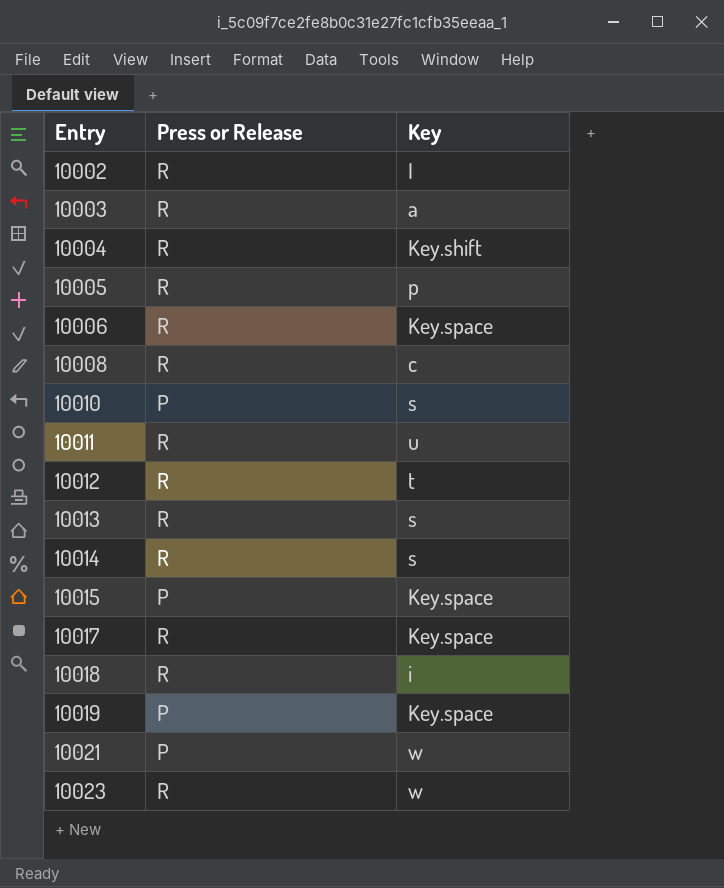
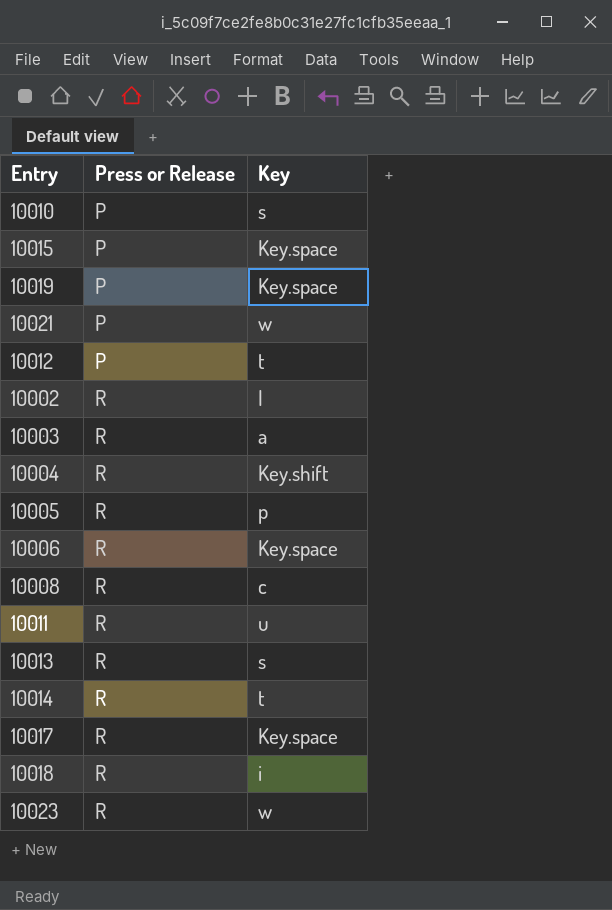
row order: Entry ascending -> Press or Release ascending
10012 | Press or Release: R -> P
10014 | Key: s -> t

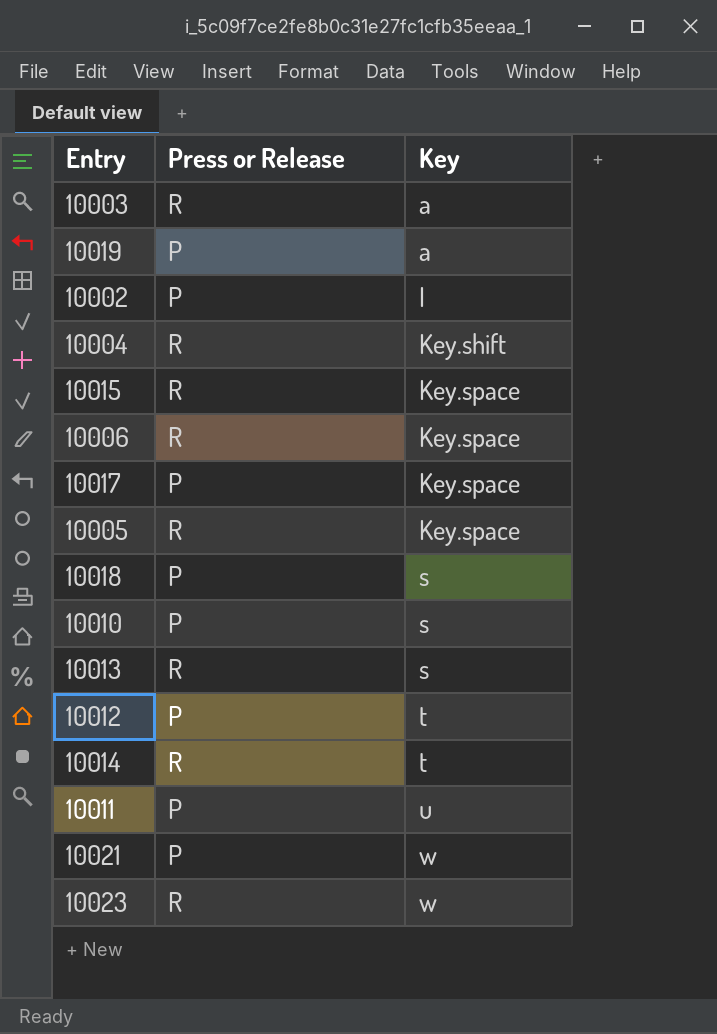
row order: Press or Release ascending -> Key ascending
row 10008: R | c -> none
10019 | Key: Key.space -> a
10002 | Press or Release: R -> P
10015 | Press or Release: P -> R
10017 | Press or Release: R -> P
10005 | Key: p -> Key.space
10018 | Press or Release: R -> P
10018 | Key: i -> s
10011 | Press or Release: R -> P

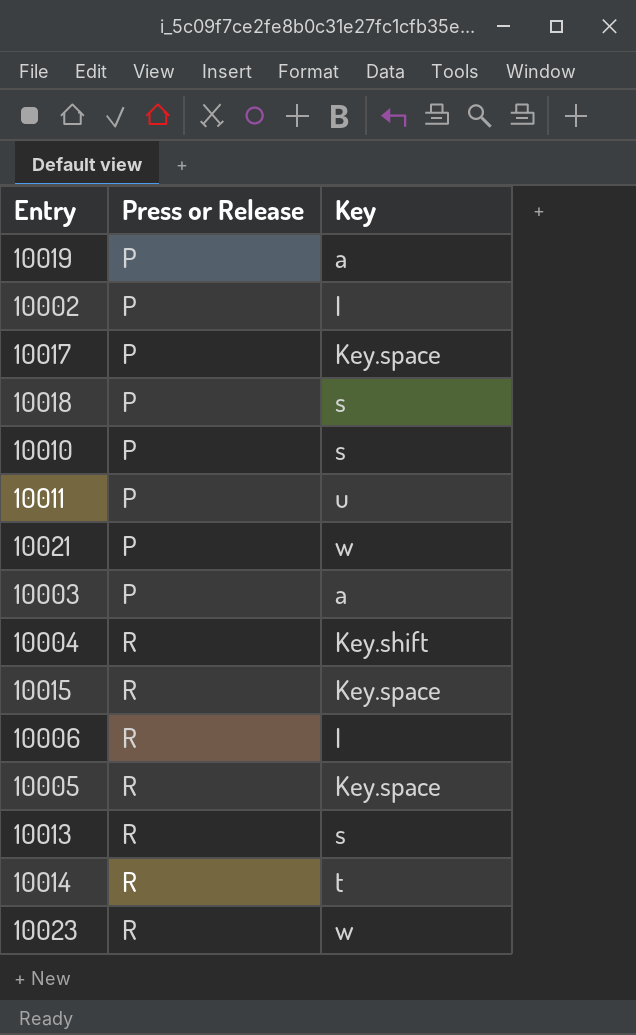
row order: Key ascending -> Press or Release ascending
row 10012: P | t -> none
10003 | Press or Release: R -> P
10006 | Key: Key.space -> I

